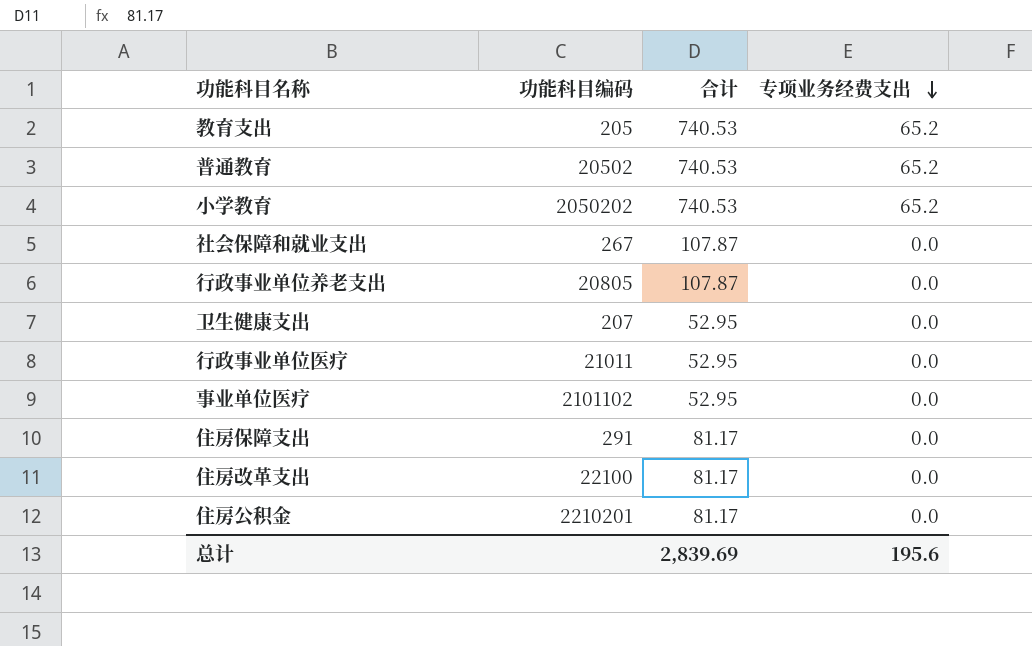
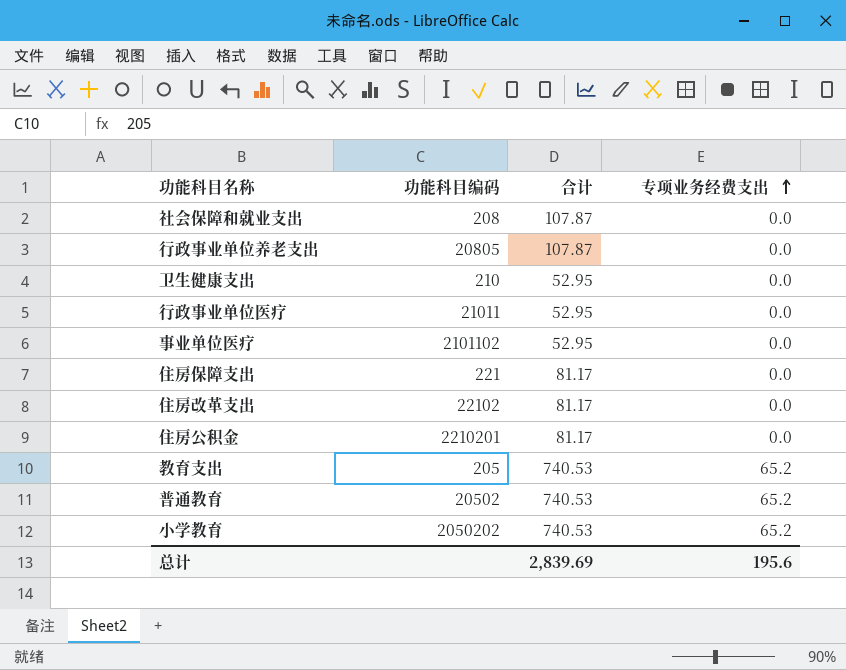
row order: 专项业务经费支出 descending -> 专项业务经费支出 ascending
社会保障和就业支出 | 功能科目编码: 267 -> 208
卫生健康支出 | 功能科目编码: 207 -> 210
住房保障支出 | 功能科目编码: 291 -> 221
住房改革支出 | 功能科目编码: 22100 -> 22102

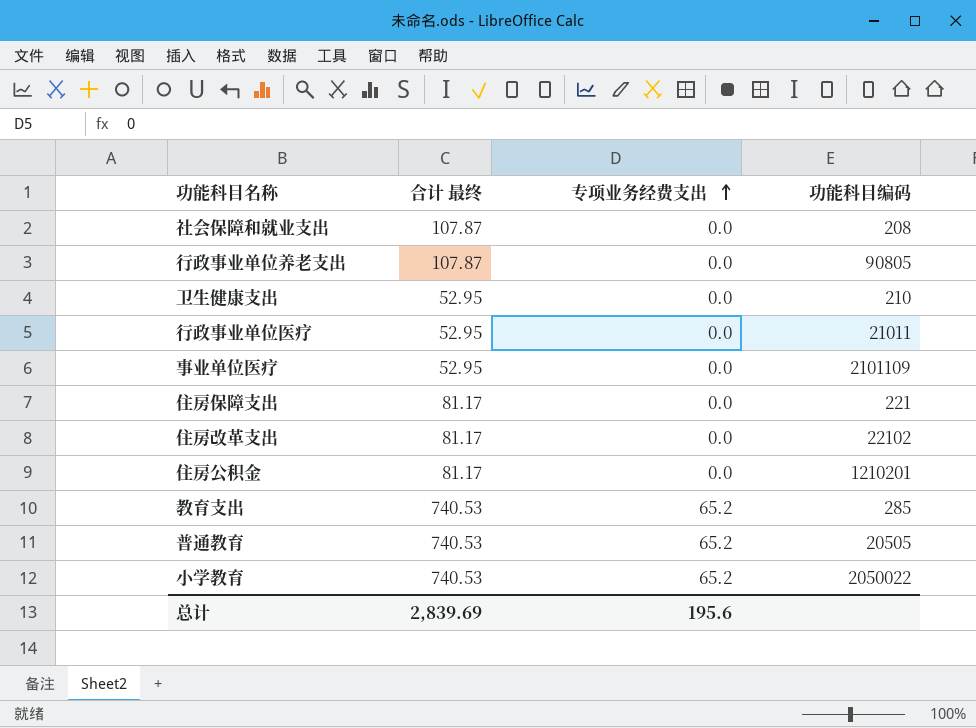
column name: 合计 -> 合计 最终
column 功能科目编码 | position: 2 -> 4
行政事业单位养老支出 | 功能科目编码: 20805 -> 90805
事业单位医疗 | 功能科目编码: 2101102 -> 2101109
住房公积金 | 功能科目编码: 2210201 -> 1210201
教育支出 | 功能科目编码: 205 -> 285
普通教育 | 功能科目编码: 20502 -> 20505
小学教育 | 功能科目编码: 2050202 -> 2050022

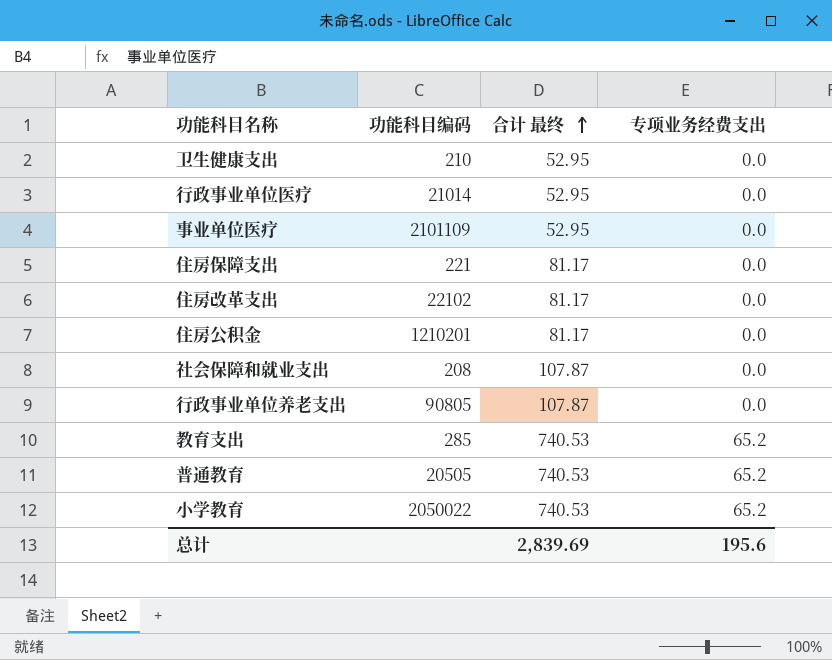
row order: 专项业务经费支出 ascending -> 合计 最终 ascending
column 功能科目编码 | position: 4 -> 2
行政事业单位医疗 | 功能科目编码: 21011 -> 21014

